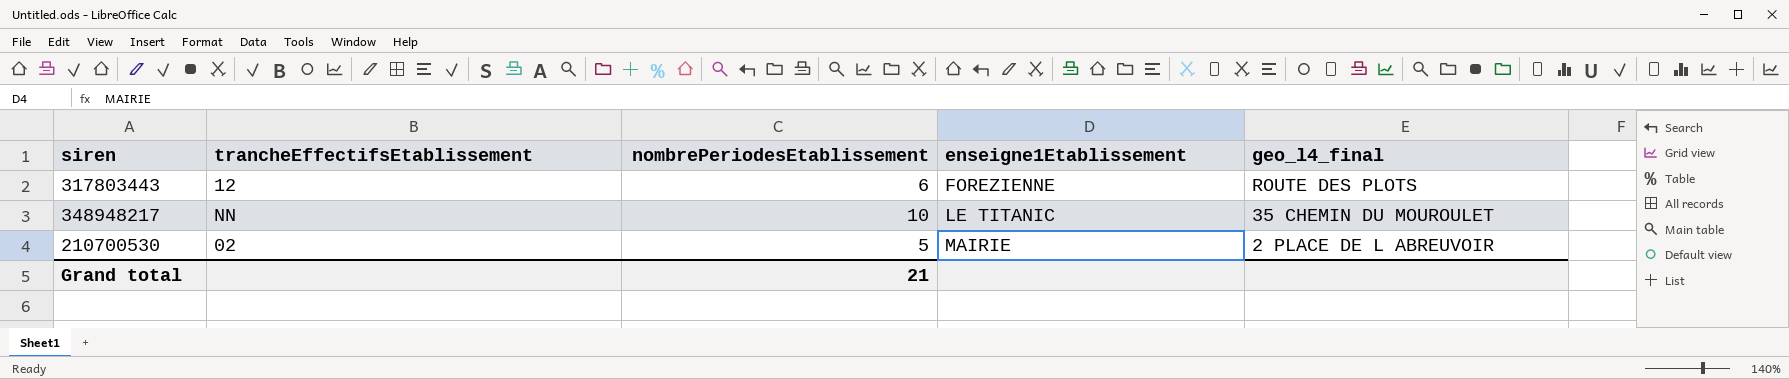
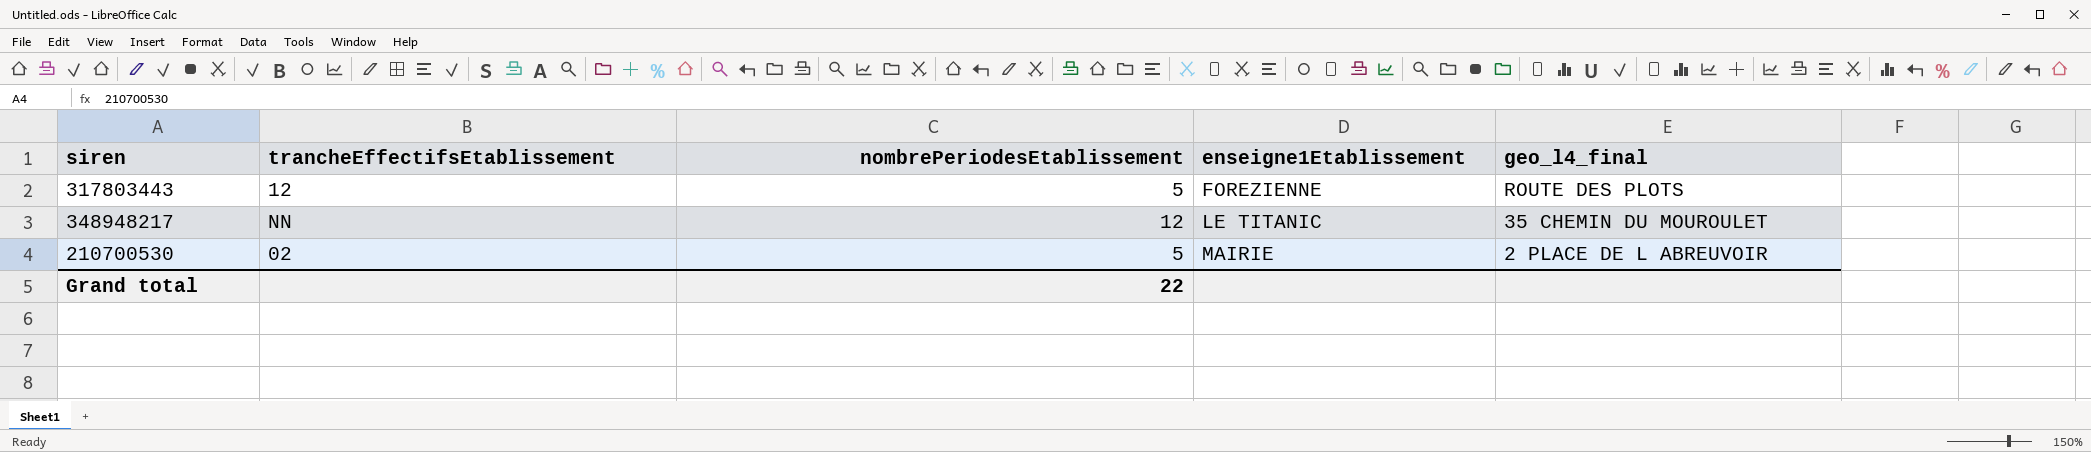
317803443 | nombrePeriodesEtablissement: 6 -> 5
348948217 | nombrePeriodesEtablissement: 10 -> 12
Grand total | nombrePeriodesEtablissement: 21 -> 22

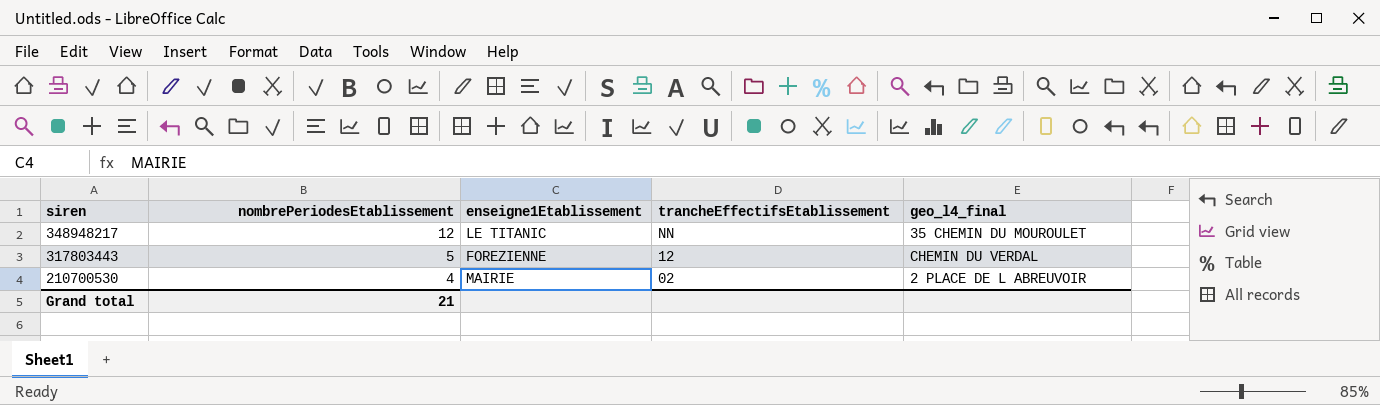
row order: enseigne1Etablissement ascending -> siren descending
column trancheEffectifsEtablissement | position: 2 -> 4
317803443 | geo_l4_final: ROUTE DES PLOTS -> CHEMIN DU VERDAL
210700530 | nombrePeriodesEtablissement: 5 -> 4
Grand total | nombrePeriodesEtablissement: 22 -> 21

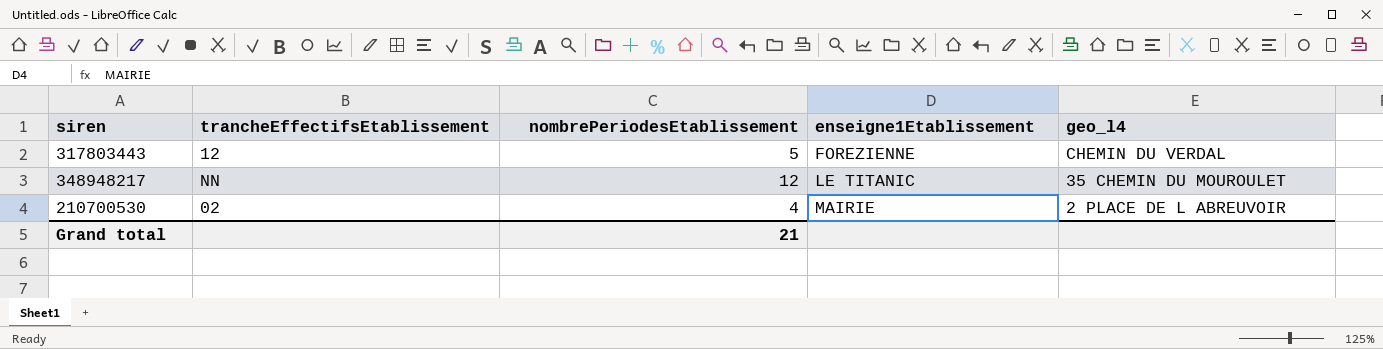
row order: siren descending -> enseigne1Etablissement ascending
column trancheEffectifsEtablissement | position: 4 -> 2
column name: geo_l4_final -> geo_l4

